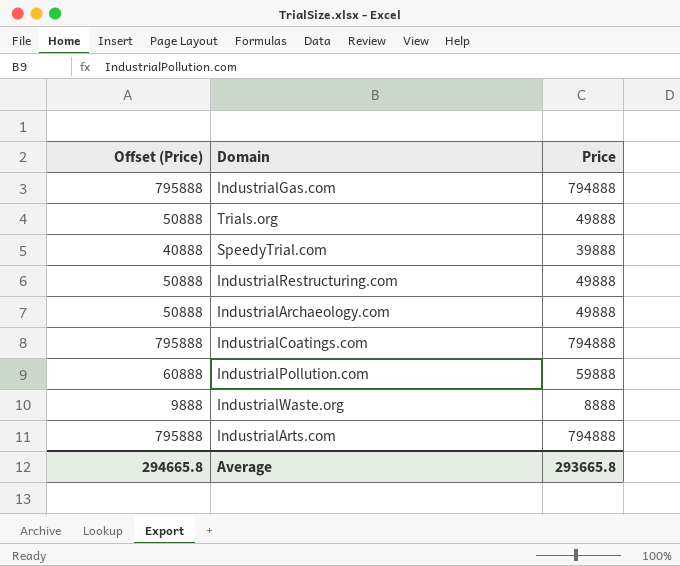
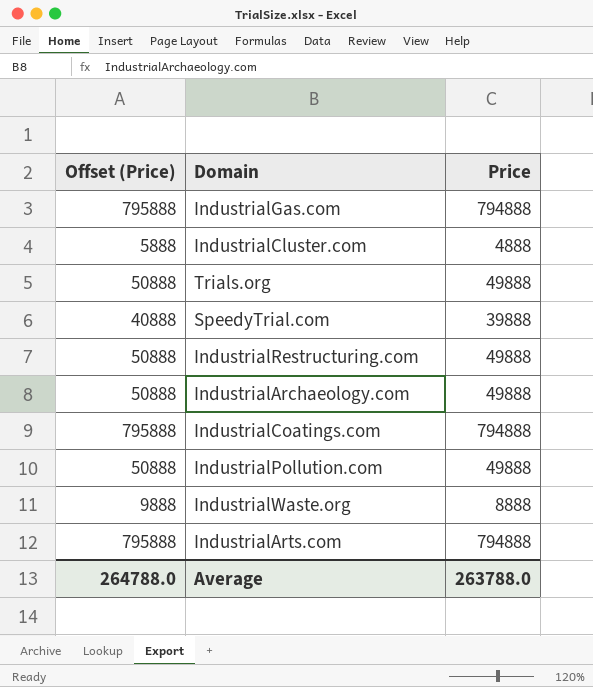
row IndustrialCluster.com: none -> 5888 | 4888
IndustrialPollution.com | Offset (Price): 60888 -> 50888
IndustrialPollution.com | Price: 59888 -> 49888
Average | Offset (Price): 294665.8 -> 264788.0
Average | Price: 293665.8 -> 263788.0

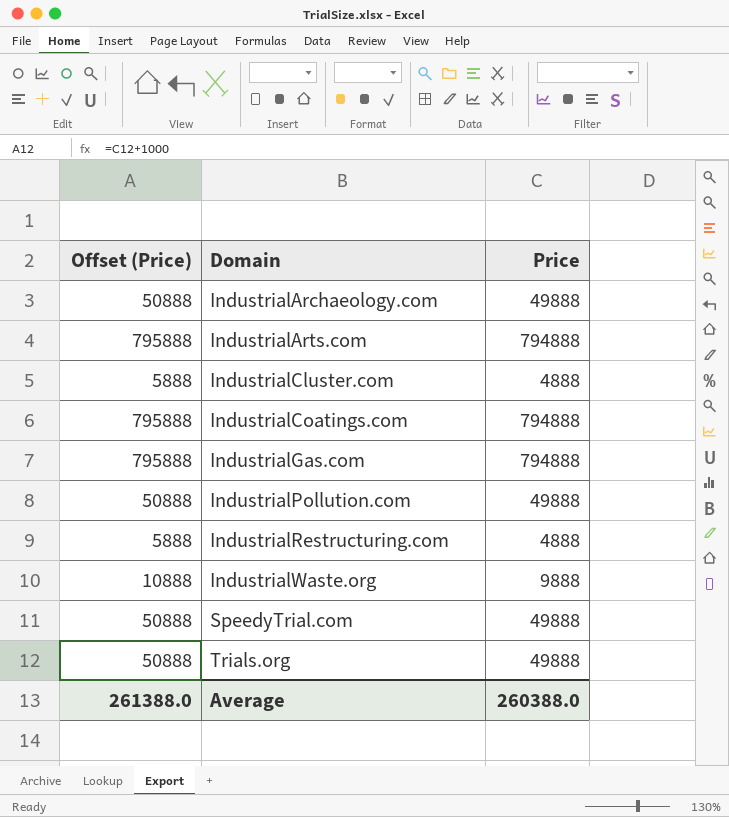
row order: none -> Domain ascending
IndustrialRestructuring.com | Offset (Price): 50888 -> 5888
IndustrialRestructuring.com | Price: 49888 -> 4888
IndustrialWaste.org | Offset (Price): 9888 -> 10888
IndustrialWaste.org | Price: 8888 -> 9888
SpeedyTrial.com | Offset (Price): 40888 -> 50888
SpeedyTrial.com | Price: 39888 -> 49888
Average | Offset (Price): 264788.0 -> 261388.0
Average | Price: 263788.0 -> 260388.0

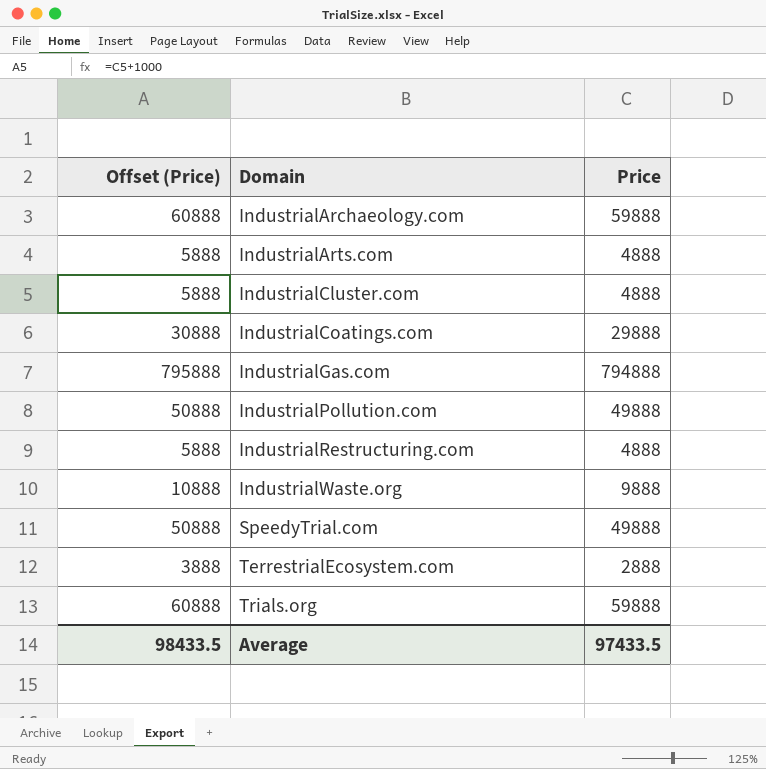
IndustrialArchaeology.com | Offset (Price): 50888 -> 60888
IndustrialArchaeology.com | Price: 49888 -> 59888
IndustrialArts.com | Offset (Price): 795888 -> 5888
IndustrialArts.com | Price: 794888 -> 4888
IndustrialCoatings.com | Offset (Price): 795888 -> 30888
IndustrialCoatings.com | Price: 794888 -> 29888
row TerrestrialEcosystem.com: none -> 3888 | 2888
Trials.org | Offset (Price): 50888 -> 60888
Trials.org | Price: 49888 -> 59888
Average | Offset (Price): 261388.0 -> 98433.5
Average | Price: 260388.0 -> 97433.5

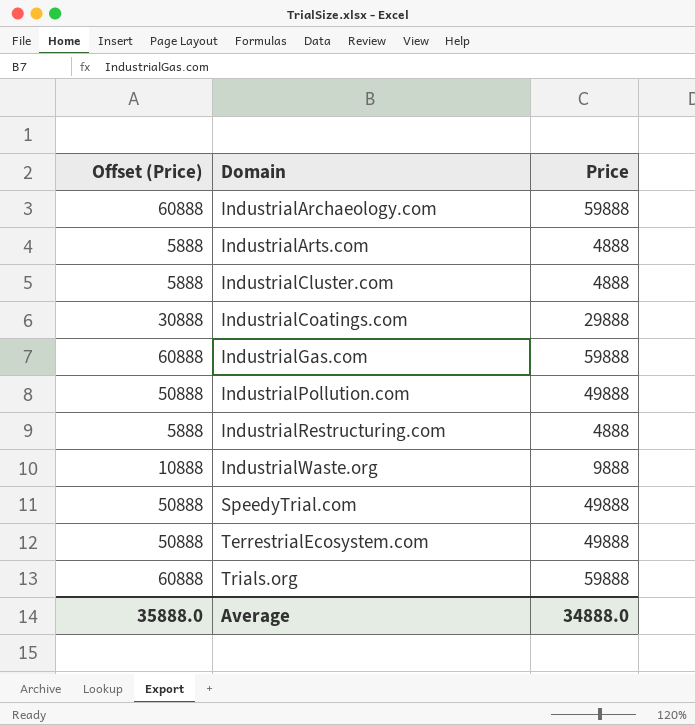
IndustrialGas.com | Offset (Price): 795888 -> 60888
IndustrialGas.com | Price: 794888 -> 59888
TerrestrialEcosystem.com | Offset (Price): 3888 -> 50888
TerrestrialEcosystem.com | Price: 2888 -> 49888
Average | Offset (Price): 98433.5 -> 35888.0
Average | Price: 97433.5 -> 34888.0

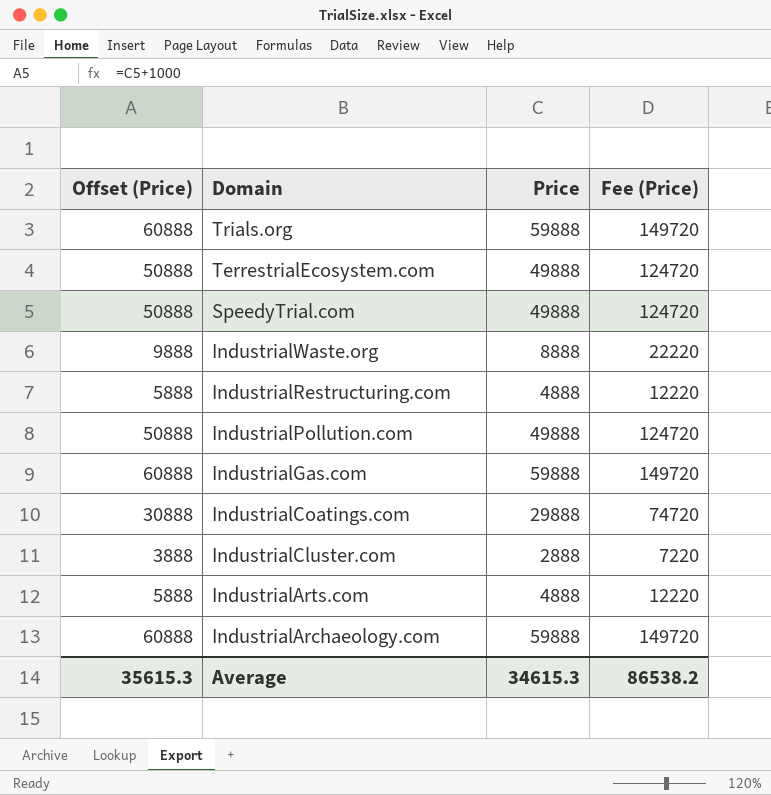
row order: Domain ascending -> Domain descending
column Fee (Price) | formula: none -> [Price] * 2.5
IndustrialWaste.org | Offset (Price): 10888 -> 9888
IndustrialWaste.org | Price: 9888 -> 8888
IndustrialCluster.com | Offset (Price): 5888 -> 3888
IndustrialCluster.com | Price: 4888 -> 2888
Average | Offset (Price): 35888.0 -> 35615.3
Average | Price: 34888.0 -> 34615.3

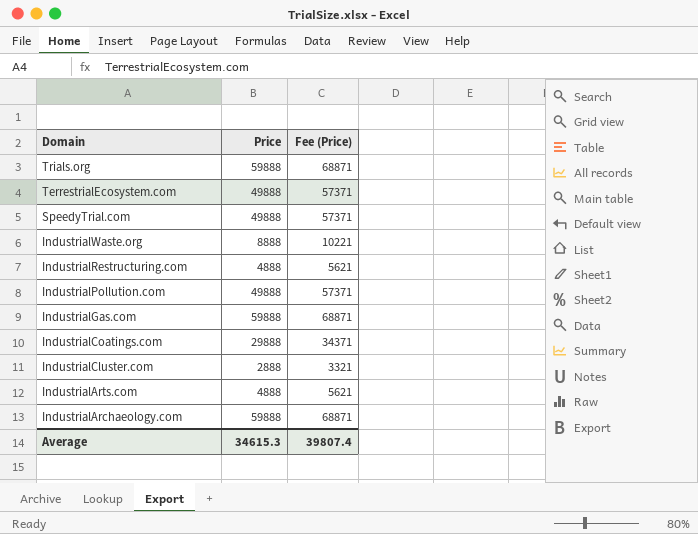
column Offset (Price) | formula: [Price] + 1000 -> none
column Fee (Price) | formula: [Price] * 2.5 -> [Price] * 1.15
Average | Fee (Price): 86538.2 -> 39807.4

